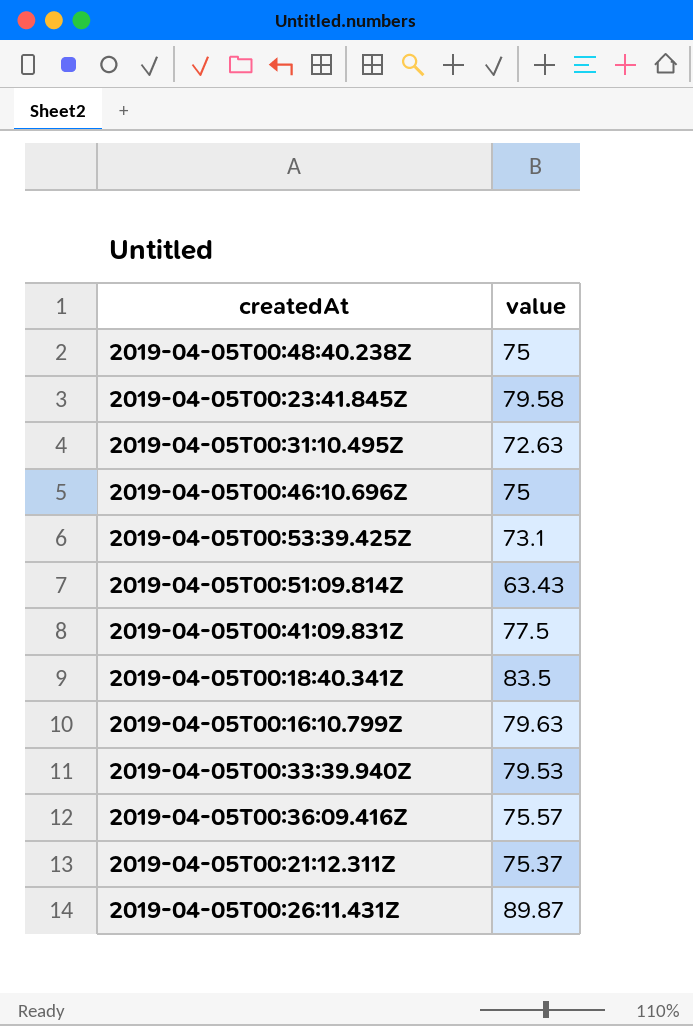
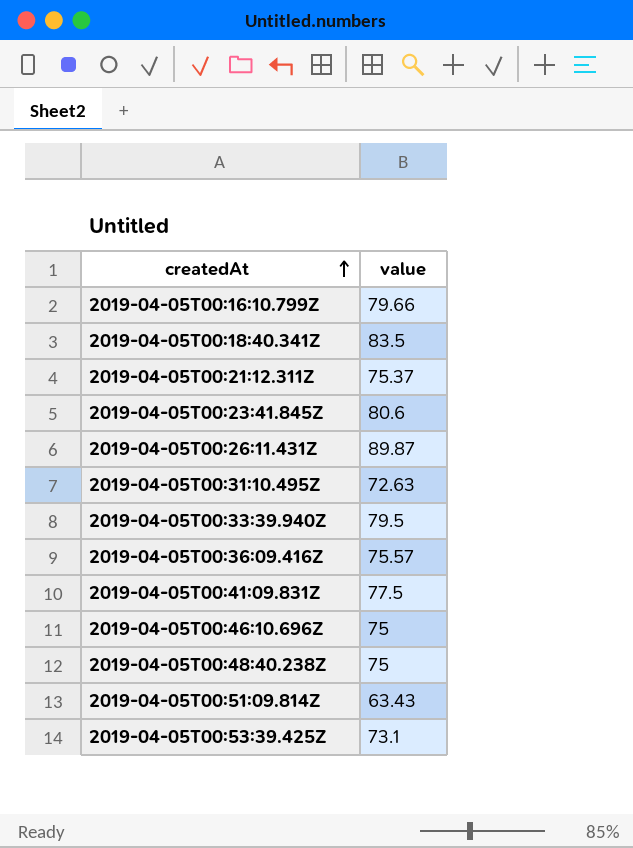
row order: none -> createdAt ascending
2019-04-05T00:16:10.799Z | value: 79.63 -> 79.66
2019-04-05T00:23:41.845Z | value: 79.58 -> 80.6
2019-04-05T00:33:39.940Z | value: 79.53 -> 79.5

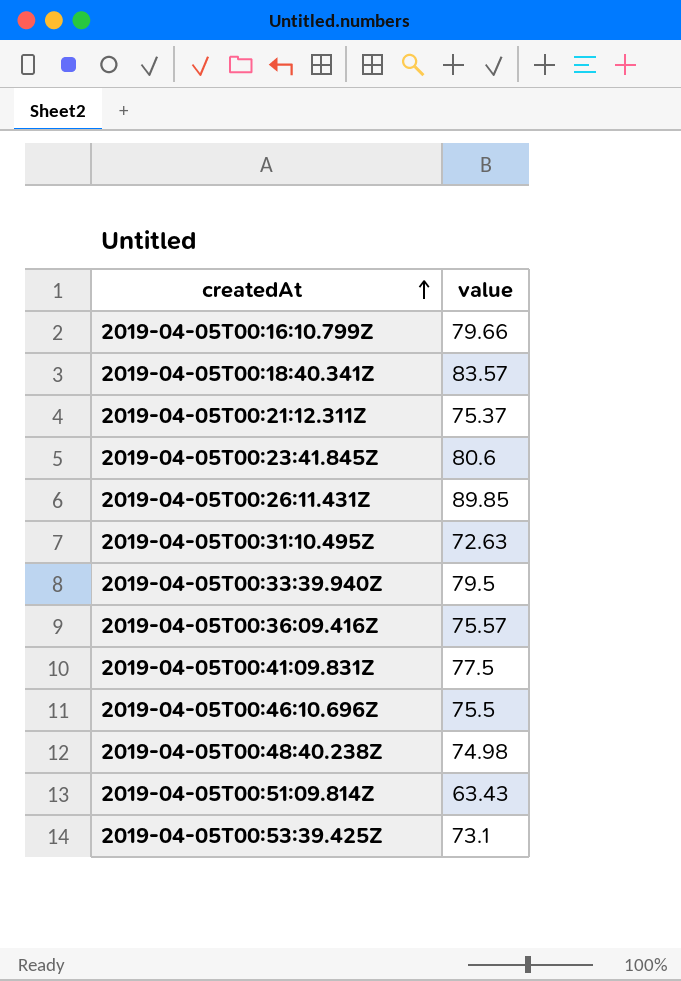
2019-04-05T00:18:40.341Z | value: 83.5 -> 83.57
2019-04-05T00:26:11.431Z | value: 89.87 -> 89.85
2019-04-05T00:46:10.696Z | value: 75 -> 75.5
2019-04-05T00:48:40.238Z | value: 75 -> 74.98

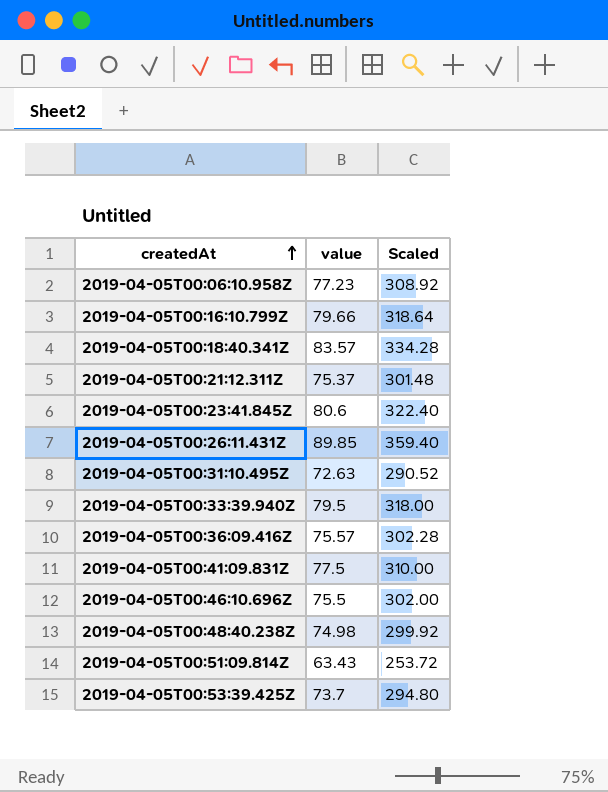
column Scaled | formula: none -> [value] * 4
row 2019-04-05T00:06:10.958Z: none -> 77.23 | 308.92
2019-04-05T00:53:39.425Z | value: 73.1 -> 73.7

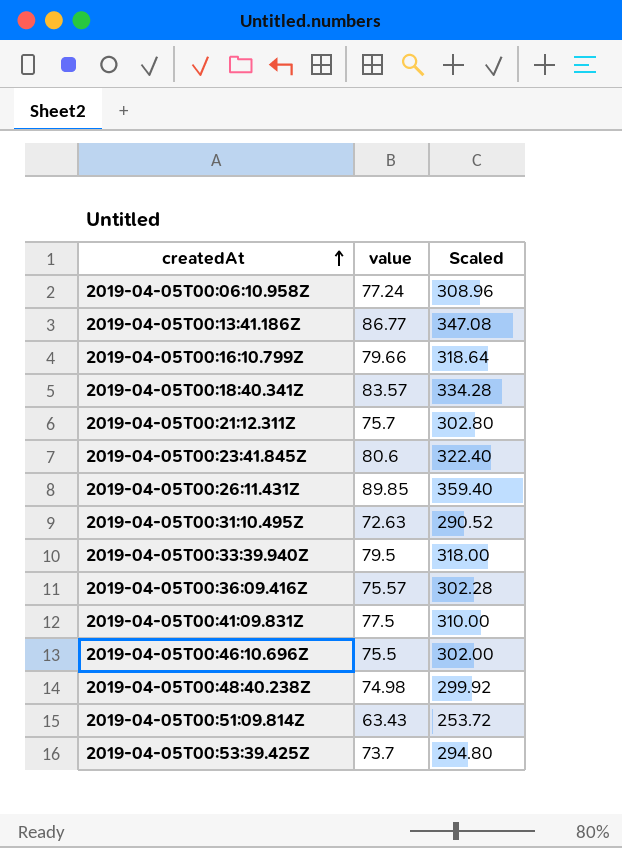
2019-04-05T00:06:10.958Z | value: 77.23 -> 77.24
2019-04-05T00:06:10.958Z | Scaled: 308.92 -> 308.96
row 2019-04-05T00:13:41.186Z: none -> 86.77 | 347.08
2019-04-05T00:21:12.311Z | value: 75.37 -> 75.7
2019-04-05T00:21:12.311Z | Scaled: 301.48 -> 302.80

